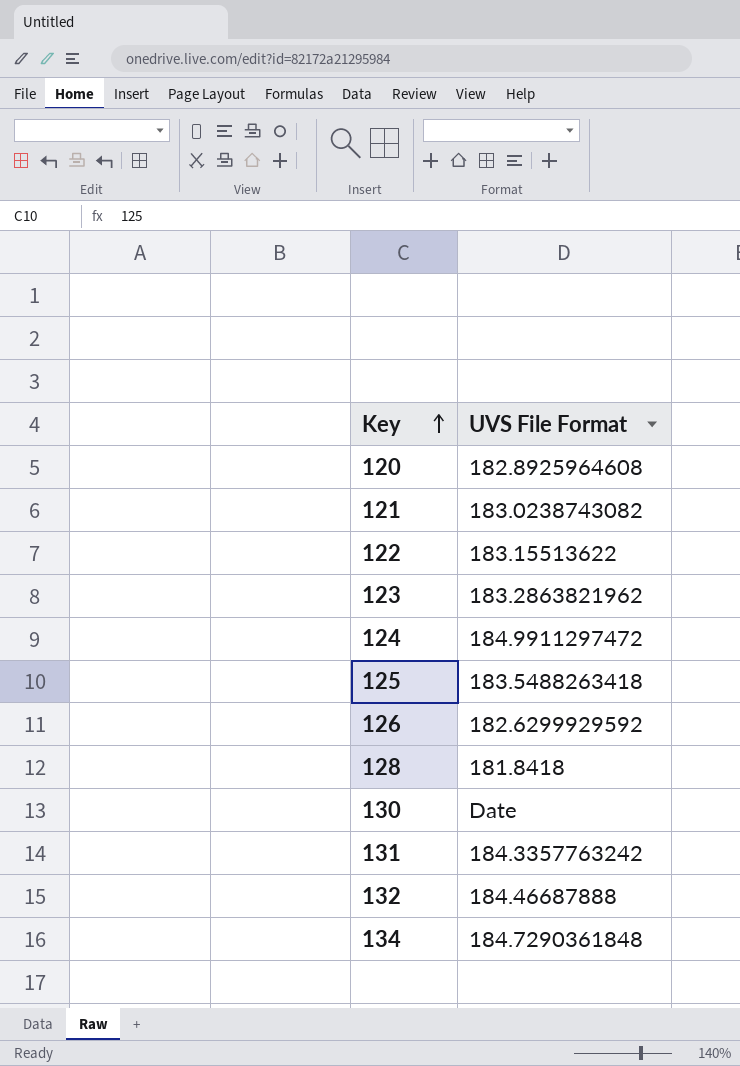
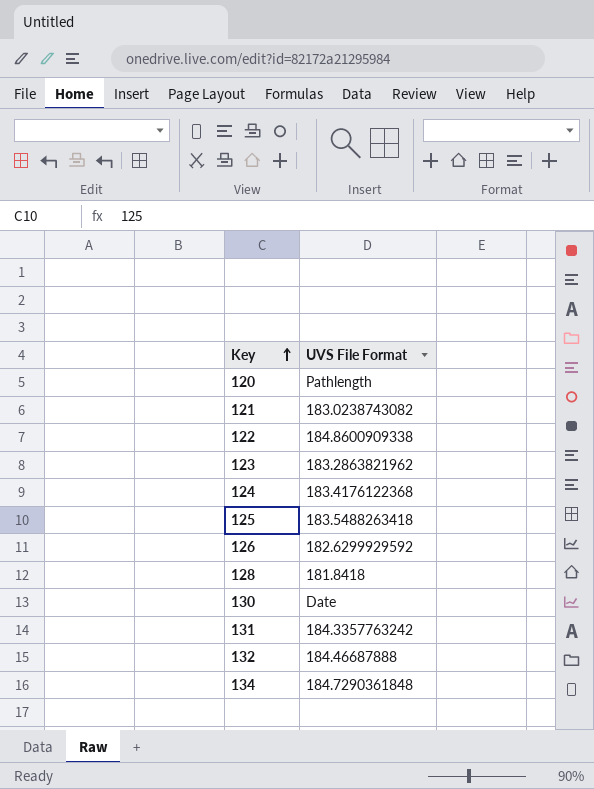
120 | UVS File Format: 182.8925964608 -> Pathlength
122 | UVS File Format: 183.15513622 -> 184.8600909338
124 | UVS File Format: 184.9911297472 -> 183.4176122368

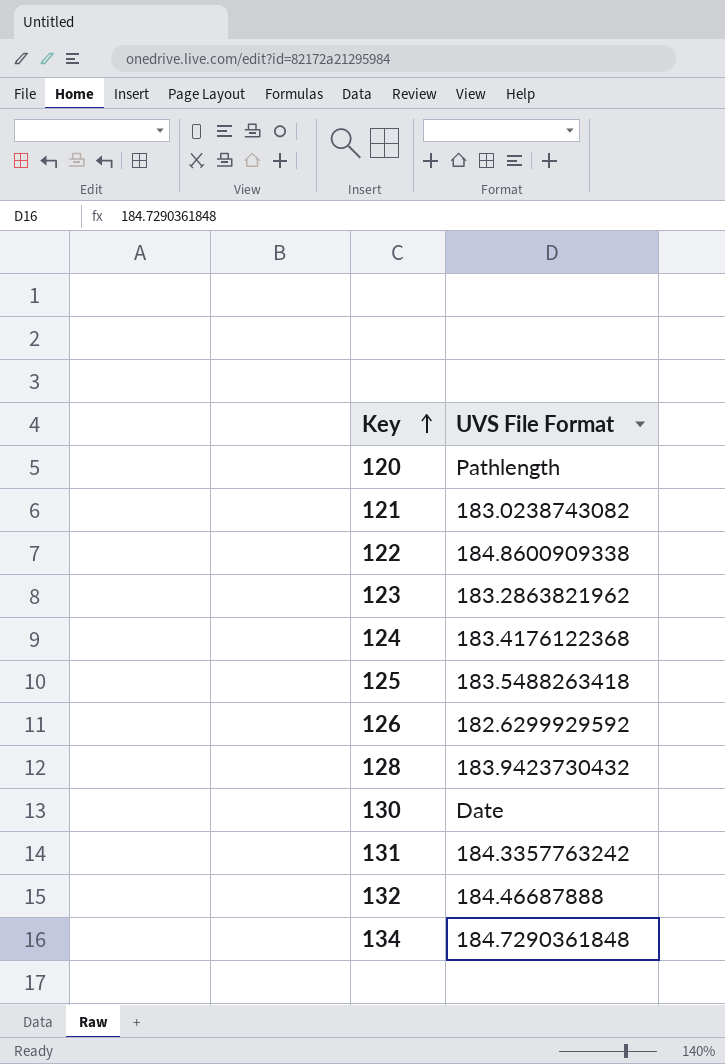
128 | UVS File Format: 181.8418 -> 183.9423730432

